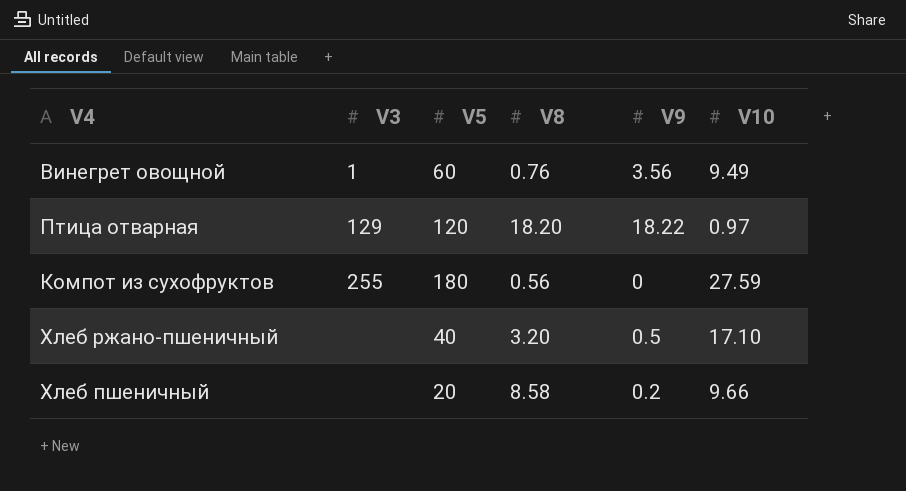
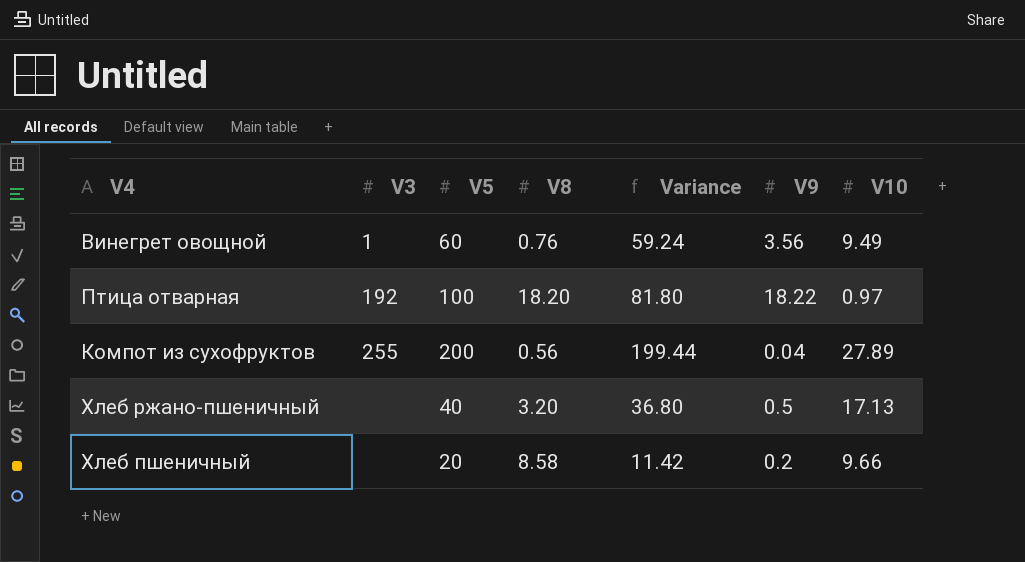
column Variance | formula: none -> [V5] - [V8]
Птица отварная | V3: 129 -> 192
Птица отварная | V5: 120 -> 100
Компот из сухофруктов | V5: 180 -> 200
Компот из сухофруктов | V9: 0 -> 0.04
Компот из сухофруктов | V10: 27.59 -> 27.89
Хлеб ржано-пшеничный | V10: 17.10 -> 17.13

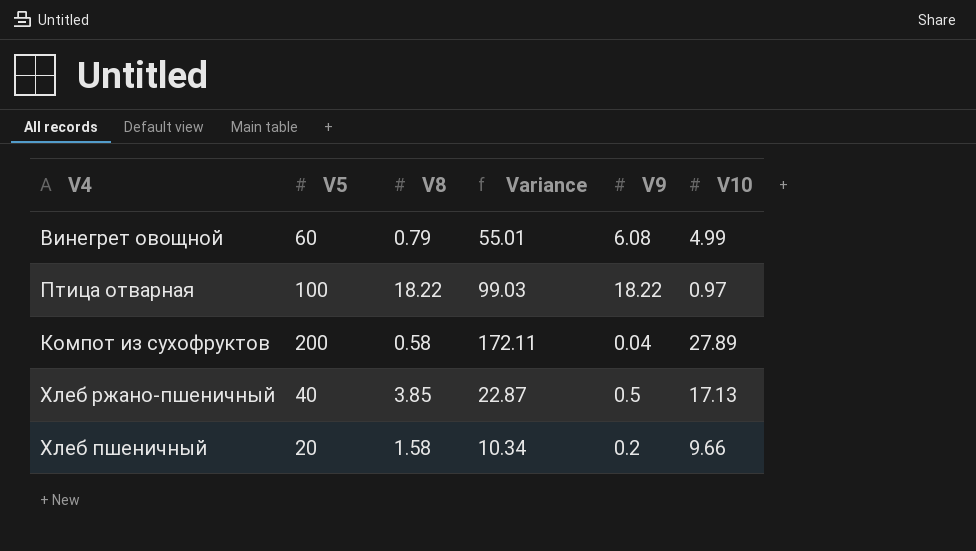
column V3 | position: 2 -> none
column Variance | formula: [V5] - [V8] -> [V5] - [V10]
Винегрет овощной | V8: 0.76 -> 0.79
Винегрет овощной | V9: 3.56 -> 6.08
Винегрет овощной | V10: 9.49 -> 4.99
Птица отварная | V8: 18.20 -> 18.22
Компот из сухофруктов | V8: 0.56 -> 0.58
Хлеб ржано-пшеничный | V8: 3.20 -> 3.85
Хлеб пшеничный | V8: 8.58 -> 1.58

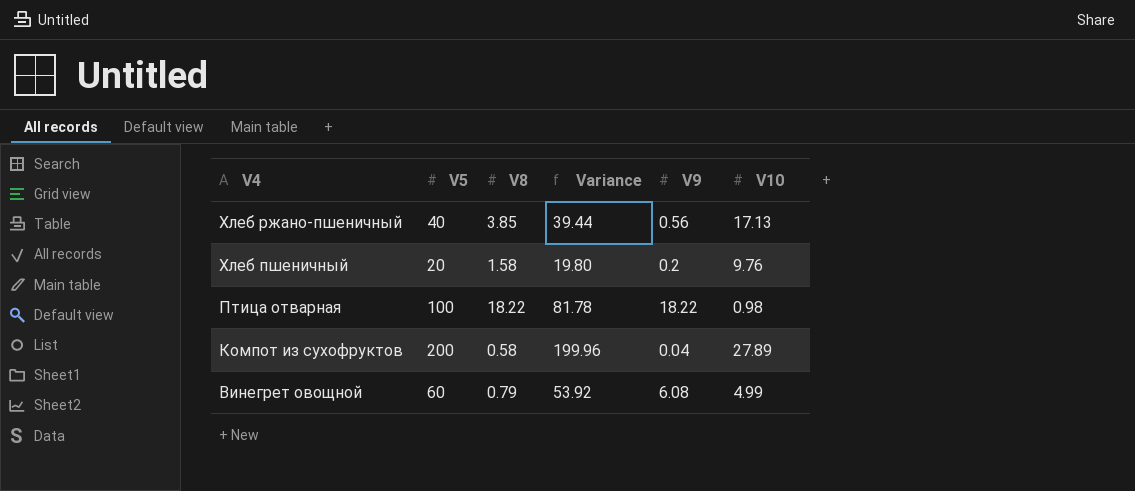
row order: none -> V4 descending
column Variance | formula: [V5] - [V10] -> [V5] - [V9]
Хлеб ржано-пшеничный | V9: 0.5 -> 0.56
Хлеб пшеничный | V10: 9.66 -> 9.76
Птица отварная | V10: 0.97 -> 0.98

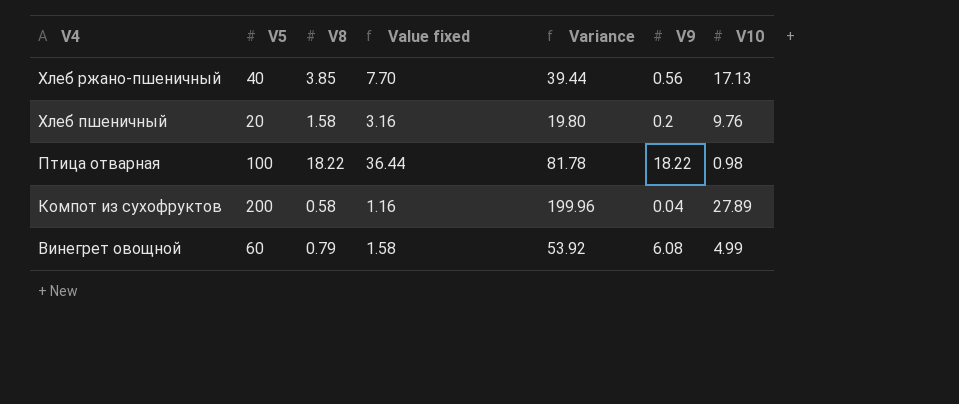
column Value fixed | formula: none -> [V8] * 2

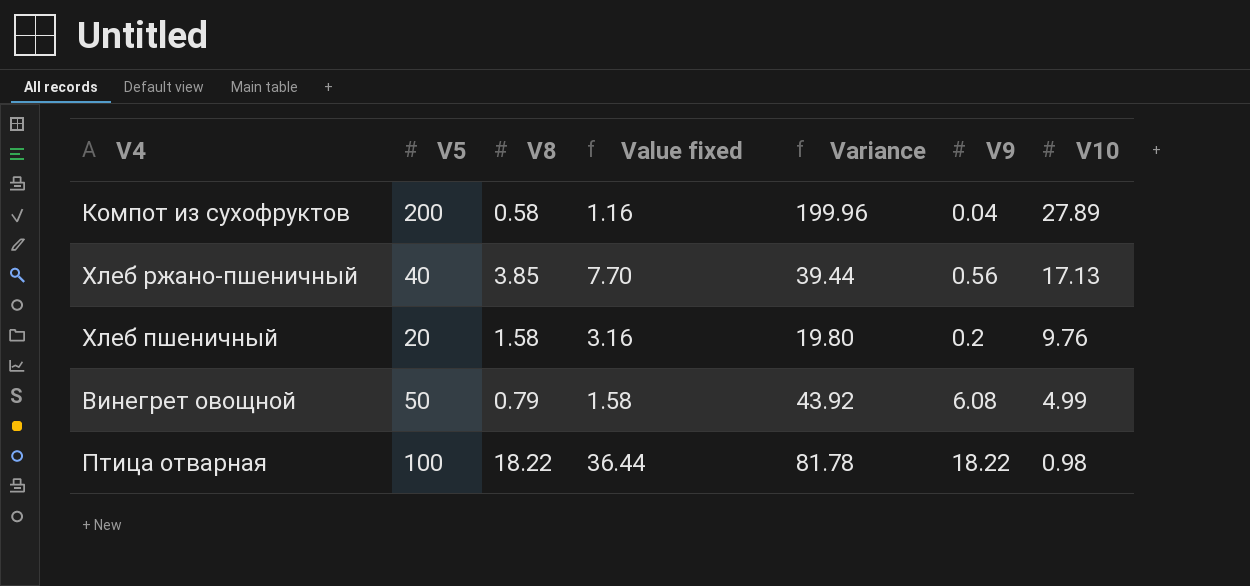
row order: V4 descending -> V10 descending
Винегрет овощной | V5: 60 -> 50
Винегрет овощной | Variance: 53.92 -> 43.92

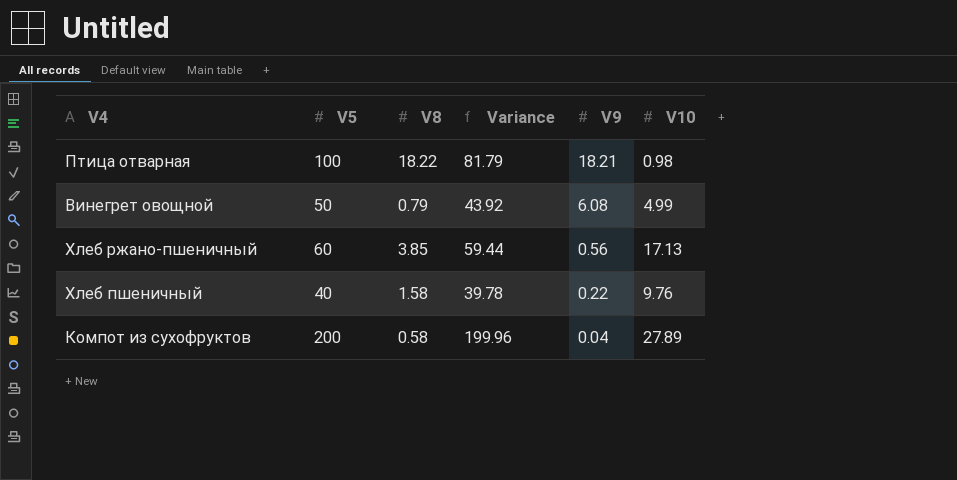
row order: V10 descending -> V9 descending
column Value fixed | formula: [V8] * 2 -> none
Птица отварная | Variance: 81.78 -> 81.79
Птица отварная | V9: 18.22 -> 18.21
Хлеб ржано-пшеничный | V5: 40 -> 60
Хлеб ржано-пшеничный | Variance: 39.44 -> 59.44
Хлеб пшеничный | V5: 20 -> 40
Хлеб пшеничный | Variance: 19.80 -> 39.78
Хлеб пшеничный | V9: 0.2 -> 0.22

